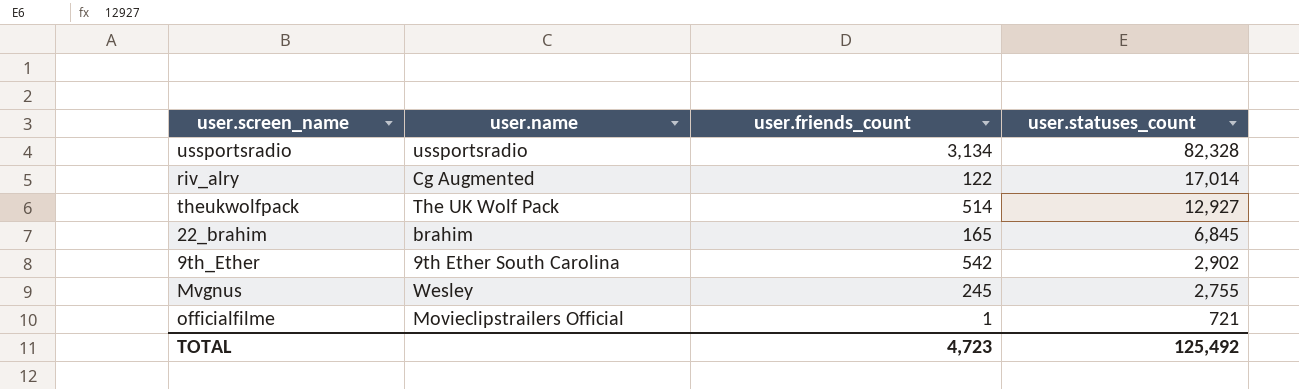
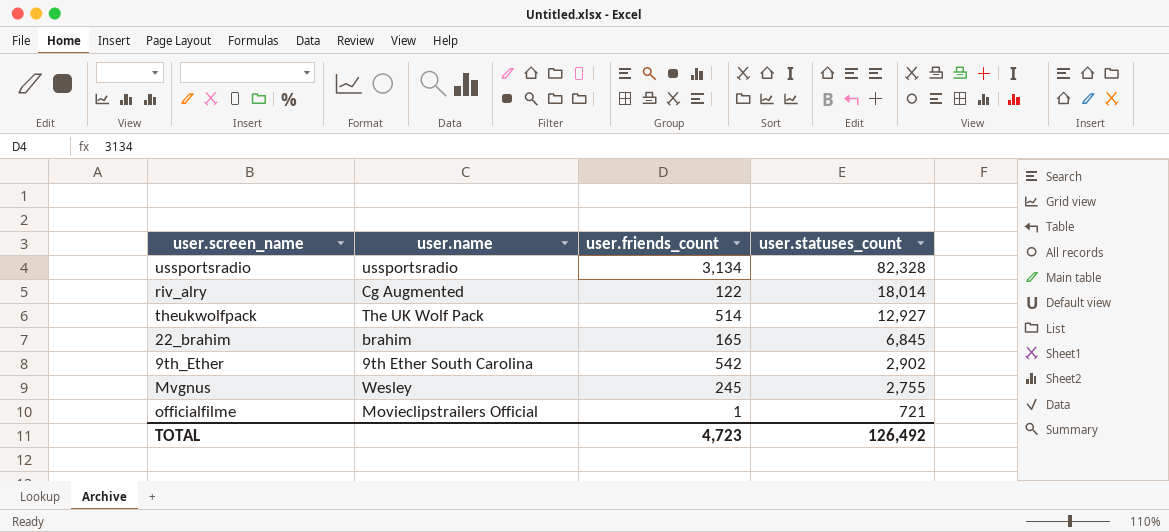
riv_alry | user.statuses_count: 17,014 -> 18,014
TOTAL | user.statuses_count: 125,492 -> 126,492

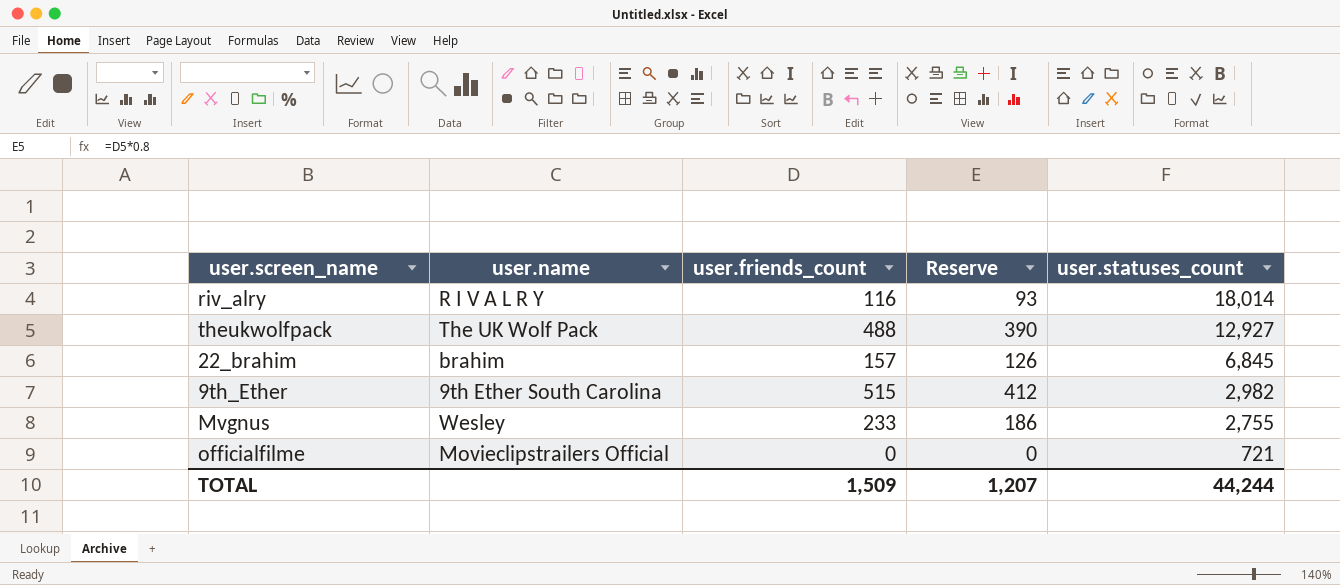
column Reserve | formula: none -> [user.friends_count] * 0.8
row ussportsradio: ussportsradio | 3,134 | 82,328 -> none
riv_alry | user.name: Cg Augmented -> R I V A L R Y
riv_alry | user.friends_count: 122 -> 116
theukwolfpack | user.friends_count: 514 -> 488
22_brahim | user.friends_count: 165 -> 157
9th_Ether | user.friends_count: 542 -> 515
9th_Ether | user.statuses_count: 2,902 -> 2,982
Mvgnus | user.friends_count: 245 -> 233
officialfilme | user.friends_count: 1 -> 0
TOTAL | user.friends_count: 4,723 -> 1,509
TOTAL | user.statuses_count: 126,492 -> 44,244

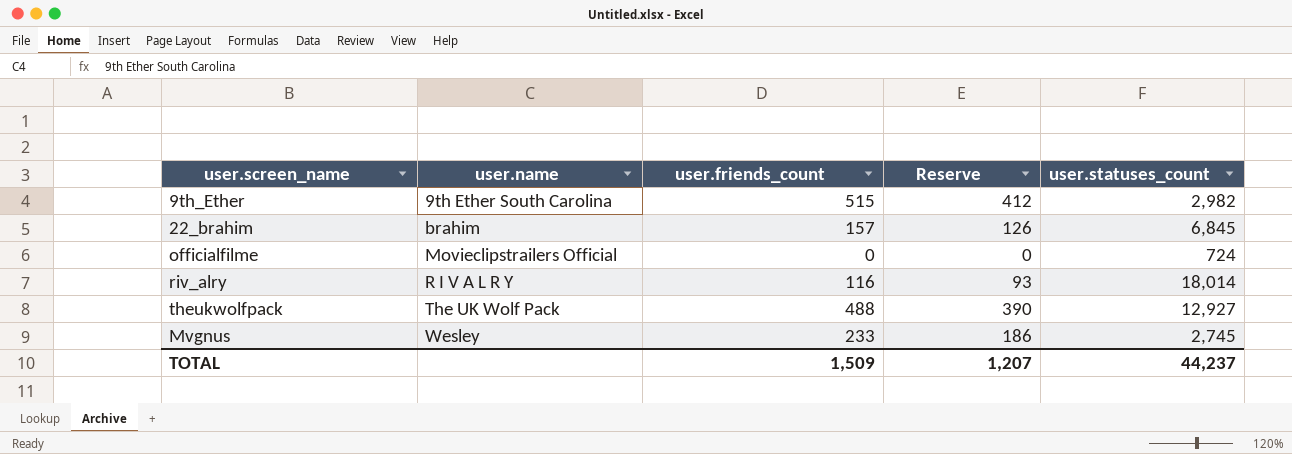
row order: user.statuses_count descending -> user.name ascending
officialfilme | user.statuses_count: 721 -> 724
Mvgnus | user.statuses_count: 2,755 -> 2,745
TOTAL | user.statuses_count: 44,244 -> 44,237

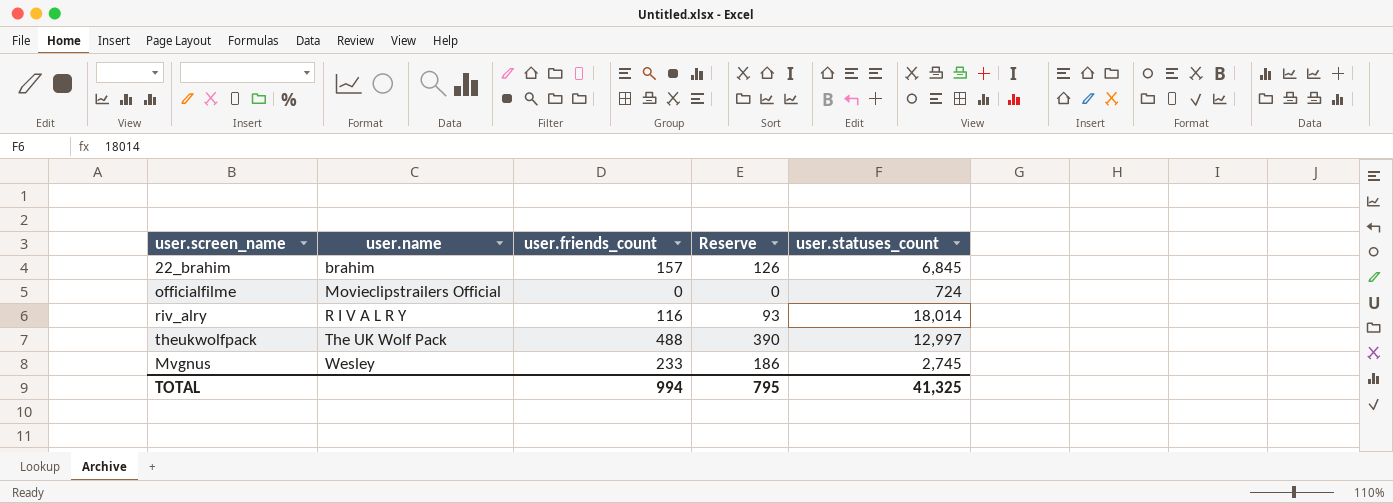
row 9th_Ether: 9th Ether South Carolina | 515 | 412 | 2,982 -> none
theukwolfpack | user.statuses_count: 12,927 -> 12,997
TOTAL | user.friends_count: 1,509 -> 994
TOTAL | Reserve: 1,207 -> 795
TOTAL | user.statuses_count: 44,237 -> 41,325

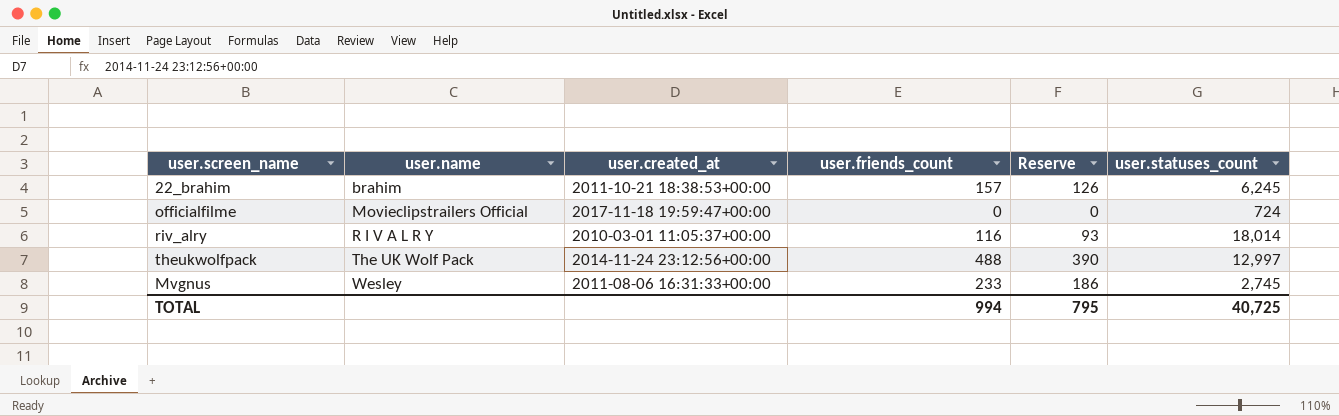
column user.created_at | position: none -> 3
22_brahim | user.statuses_count: 6,845 -> 6,245
TOTAL | user.statuses_count: 41,325 -> 40,725

